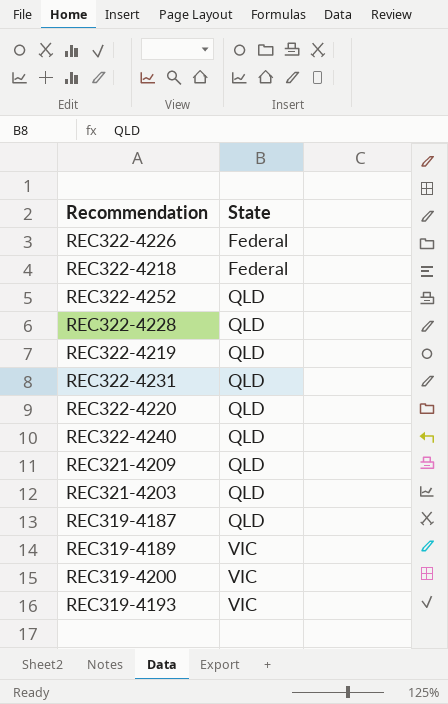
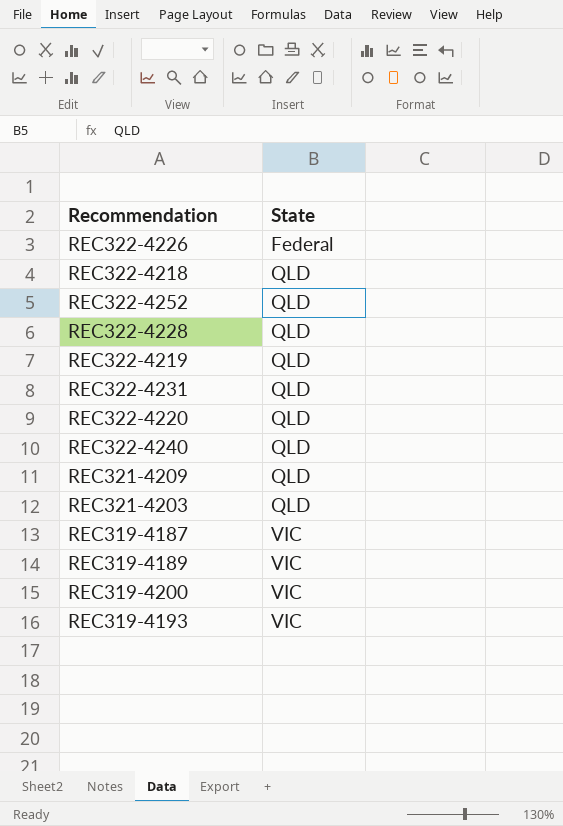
REC322-4218 | State: Federal -> QLD
REC319-4187 | State: QLD -> VIC

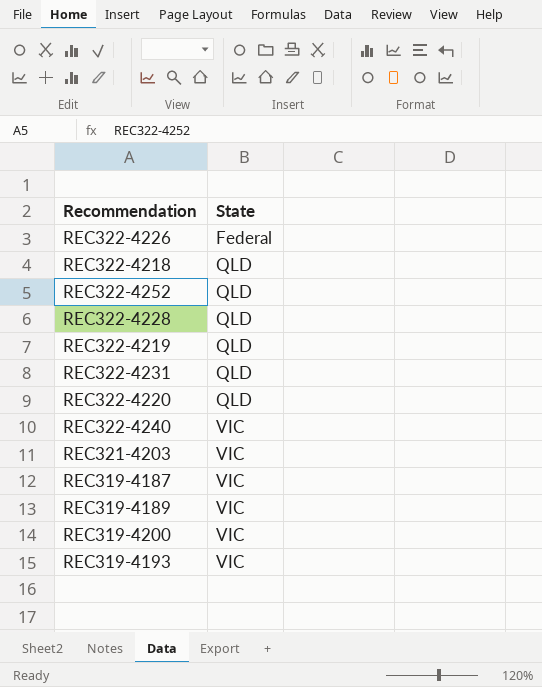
row REC321-4209: QLD -> none
REC322-4240 | State: QLD -> VIC
REC321-4203 | State: QLD -> VIC

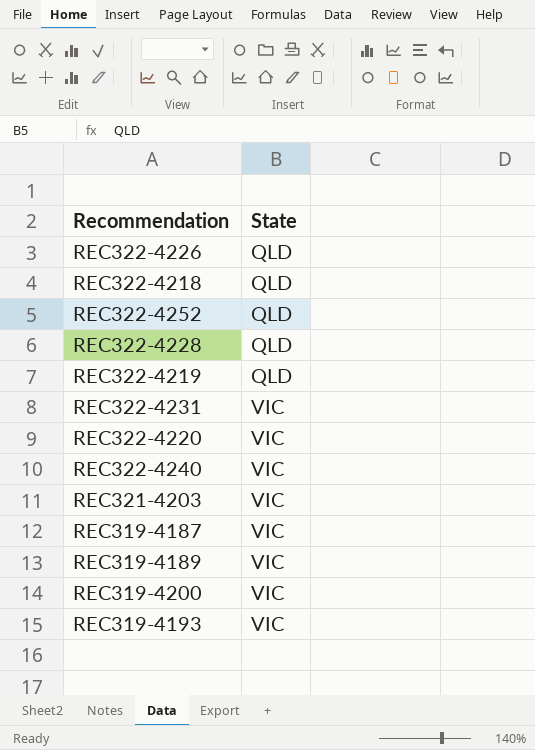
REC322-4226 | State: Federal -> QLD
REC322-4231 | State: QLD -> VIC
REC322-4220 | State: QLD -> VIC

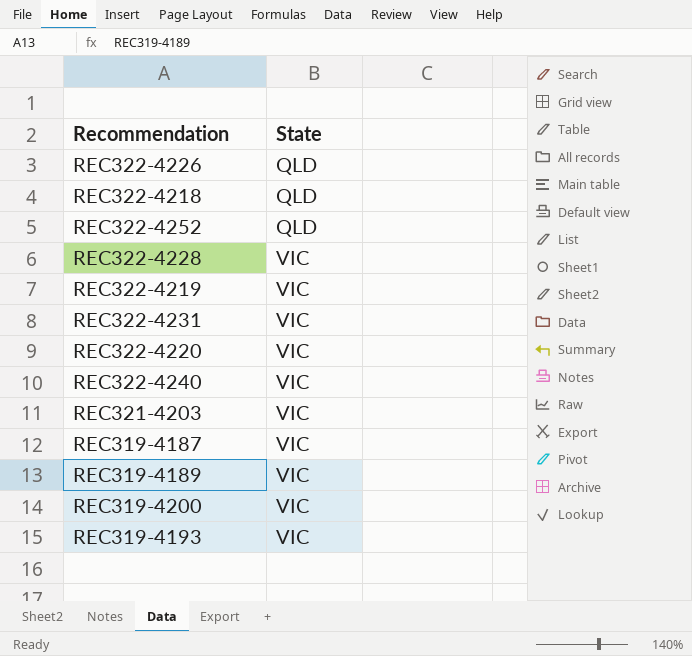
REC322-4228 | State: QLD -> VIC
REC322-4219 | State: QLD -> VIC

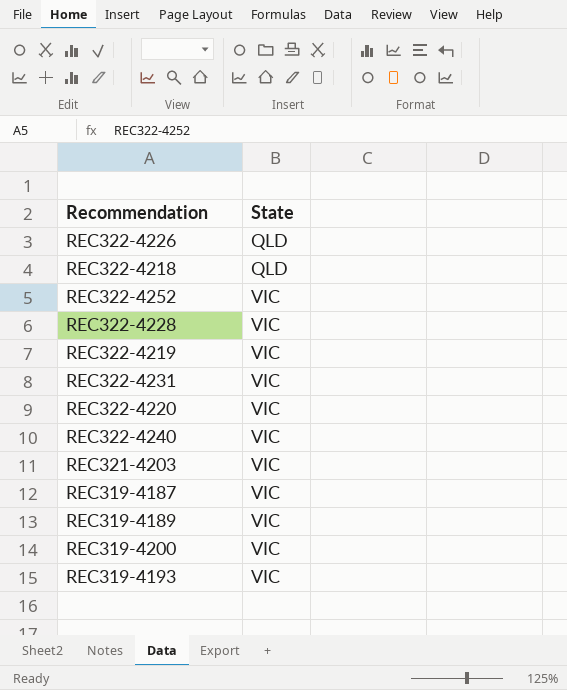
REC322-4252 | State: QLD -> VIC

